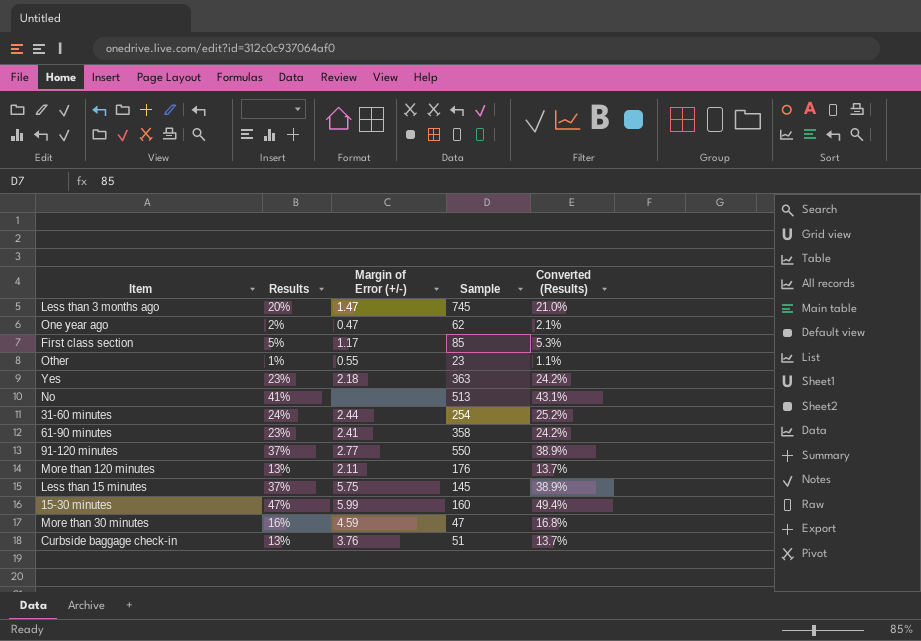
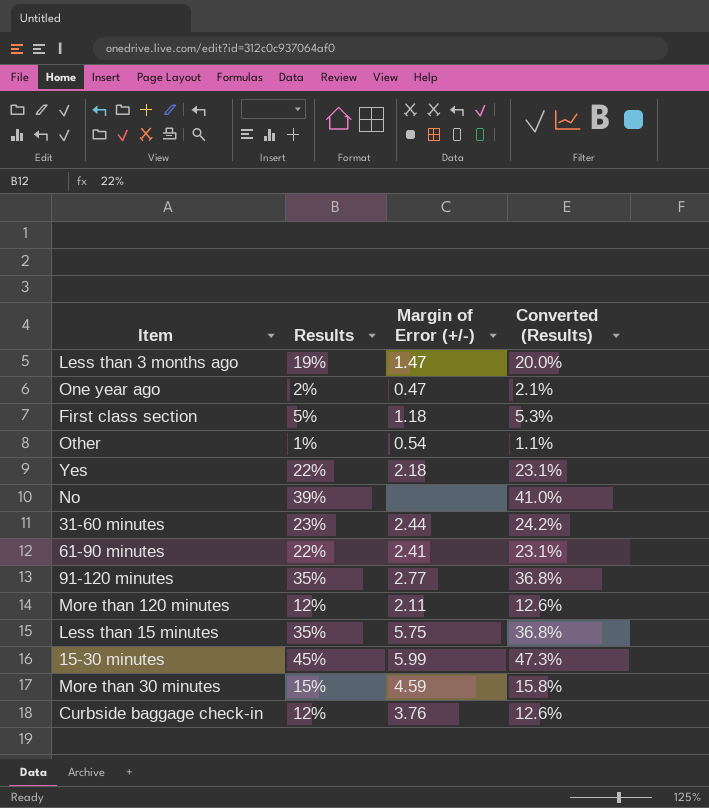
column Sample | position: 4 -> none
Less than 3 months ago | Results: 20% -> 19%
Less than 3 months ago | Converted (Results): 21.0% -> 20.0%
First class section | Margin of Error (+/-): 1.17 -> 1.18
Other | Margin of Error (+/-): 0.55 -> 0.54
Yes | Results: 23% -> 22%
Yes | Converted (Results): 24.2% -> 23.1%
No | Results: 41% -> 39%
No | Converted (Results): 43.1% -> 41.0%
31-60 minutes | Results: 24% -> 23%
31-60 minutes | Converted (Results): 25.2% -> 24.2%
61-90 minutes | Results: 23% -> 22%
61-90 minutes | Converted (Results): 24.2% -> 23.1%
91-120 minutes | Results: 37% -> 35%
91-120 minutes | Converted (Results): 38.9% -> 36.8%
More than 120 minutes | Results: 13% -> 12%
More than 120 minutes | Converted (Results): 13.7% -> 12.6%
Less than 15 minutes | Results: 37% -> 35%
Less than 15 minutes | Converted (Results): 38.9% -> 36.8%
15-30 minutes | Results: 47% -> 45%
15-30 minutes | Converted (Results): 49.4% -> 47.3%
More than 30 minutes | Results: 16% -> 15%
More than 30 minutes | Converted (Results): 16.8% -> 15.8%
Curbside baggage check-in | Results: 13% -> 12%
Curbside baggage check-in | Converted (Results): 13.7% -> 12.6%

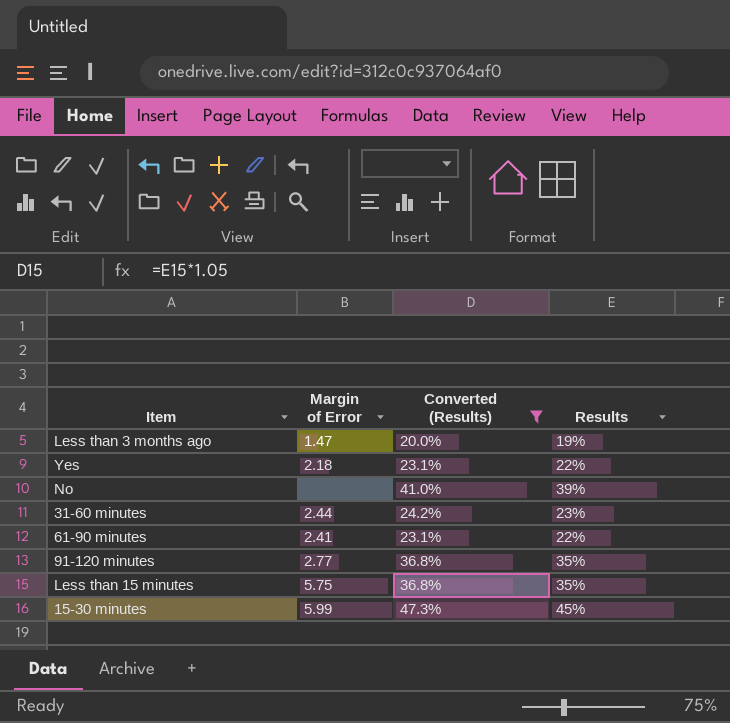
filter: none -> Converted (Results) >= 20.0%
column name: Margin of Error (+/-) -> Margin of Error
column Results | position: 2 -> 4

